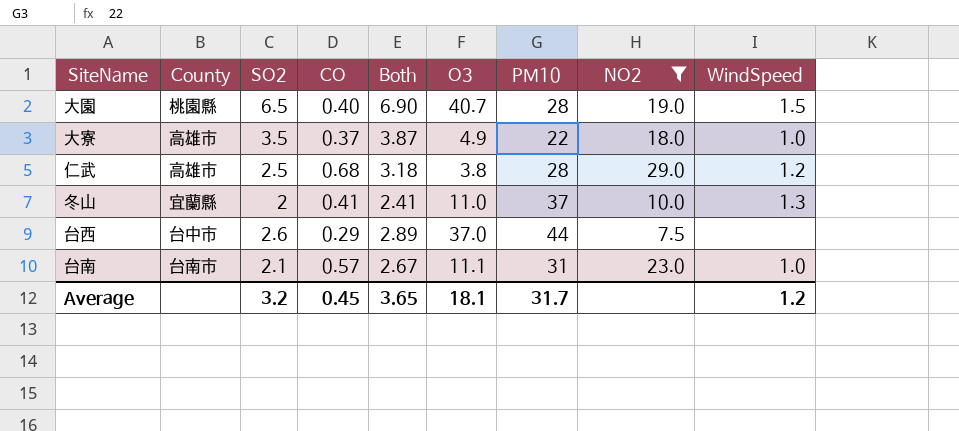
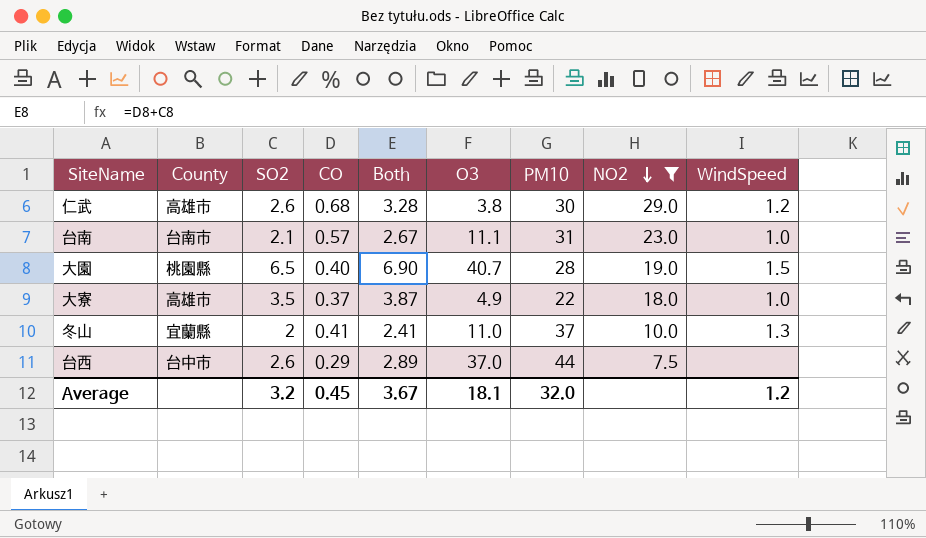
row order: none -> NO2 descending
仁武 | SO2: 2.5 -> 2.6
仁武 | Both: 3.18 -> 3.28
仁武 | PM10: 28 -> 30
Average | Both: 3.65 -> 3.67
Average | PM10: 31.7 -> 32.0

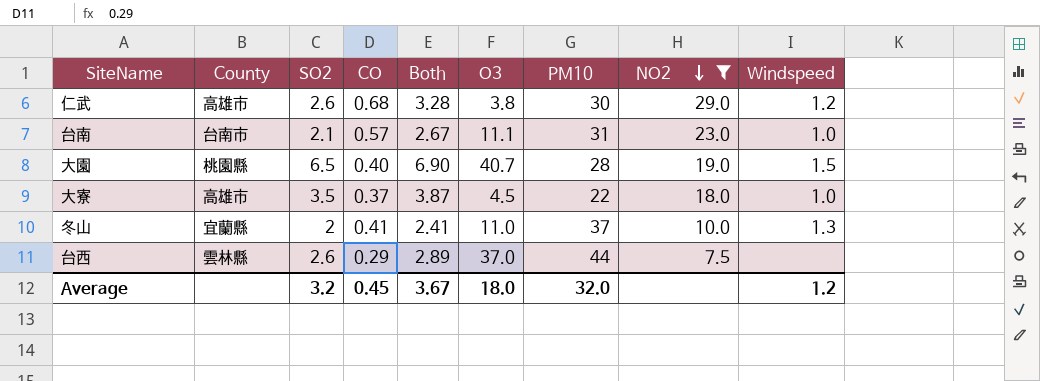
column name: WindSpeed -> Windspeed
大寮 | O3: 4.9 -> 4.5
台西 | County: 台中市 -> 雲林縣
Average | O3: 18.1 -> 18.0

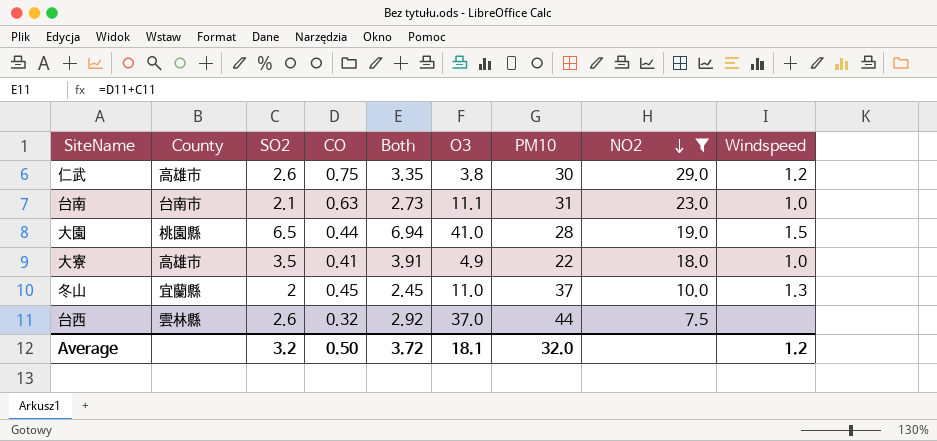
仁武 | CO: 0.68 -> 0.75
仁武 | Both: 3.28 -> 3.35
台南 | CO: 0.57 -> 0.63
台南 | Both: 2.67 -> 2.73
大園 | CO: 0.40 -> 0.44
大園 | Both: 6.90 -> 6.94
大園 | O3: 40.7 -> 41.0
大寮 | CO: 0.37 -> 0.41
大寮 | Both: 3.87 -> 3.91
大寮 | O3: 4.5 -> 4.9
冬山 | CO: 0.41 -> 0.45
冬山 | Both: 2.41 -> 2.45
台西 | CO: 0.29 -> 0.32
台西 | Both: 2.89 -> 2.92
Average | CO: 0.45 -> 0.50
Average | Both: 3.67 -> 3.72
Average | O3: 18.0 -> 18.1

